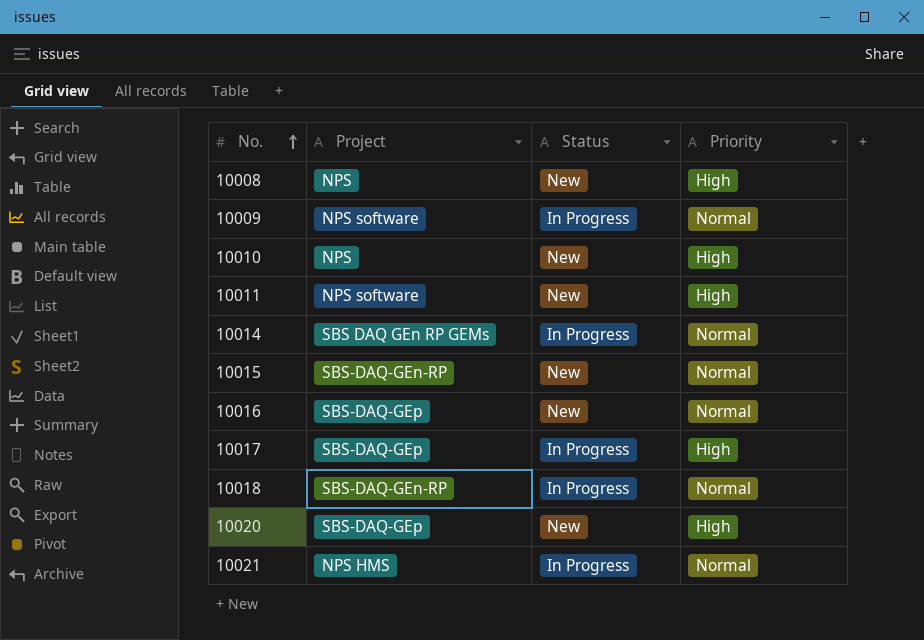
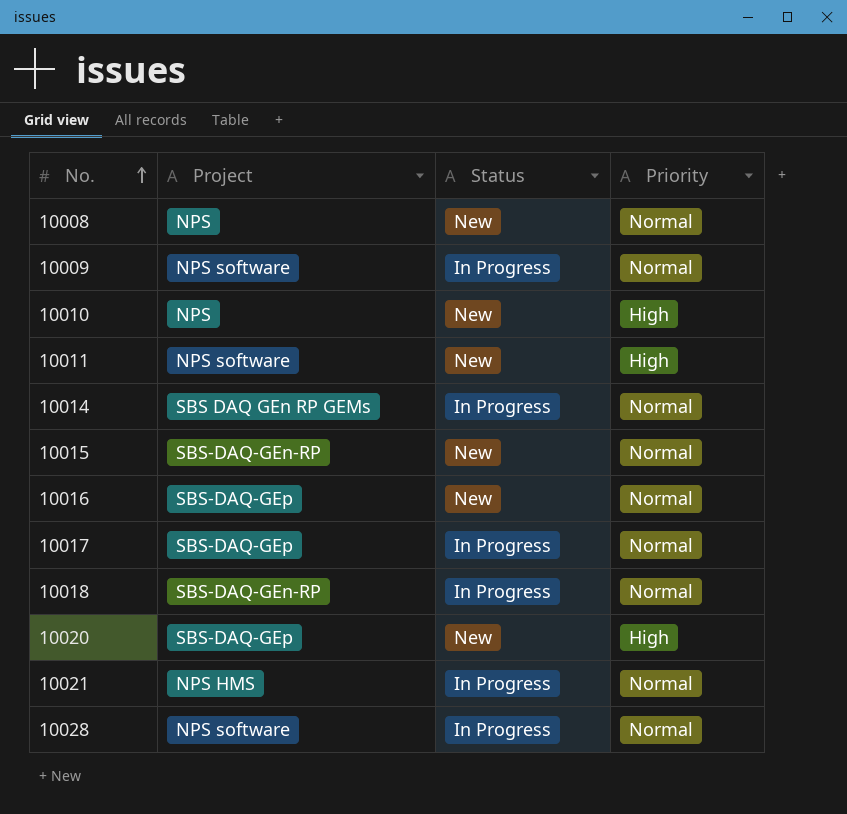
10008 | Priority: High -> Normal
10017 | Priority: High -> Normal
row 10028: none -> NPS software | In Progress | Normal

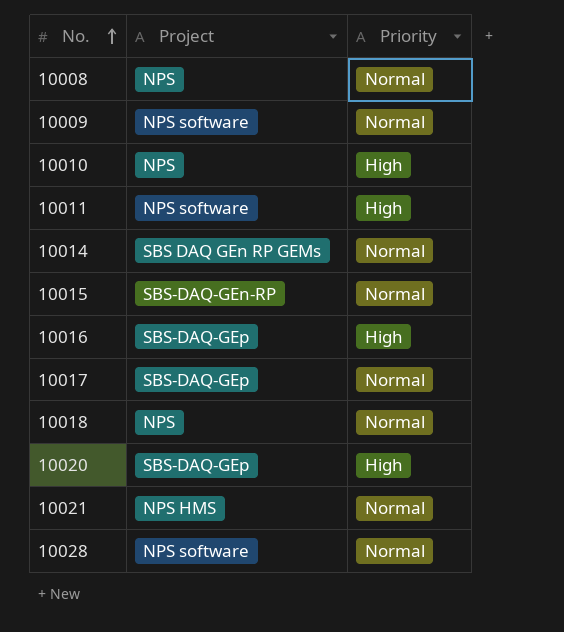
column Status | position: 3 -> none
10016 | Priority: Normal -> High
10018 | Project: SBS-DAQ-GEn-RP -> NPS

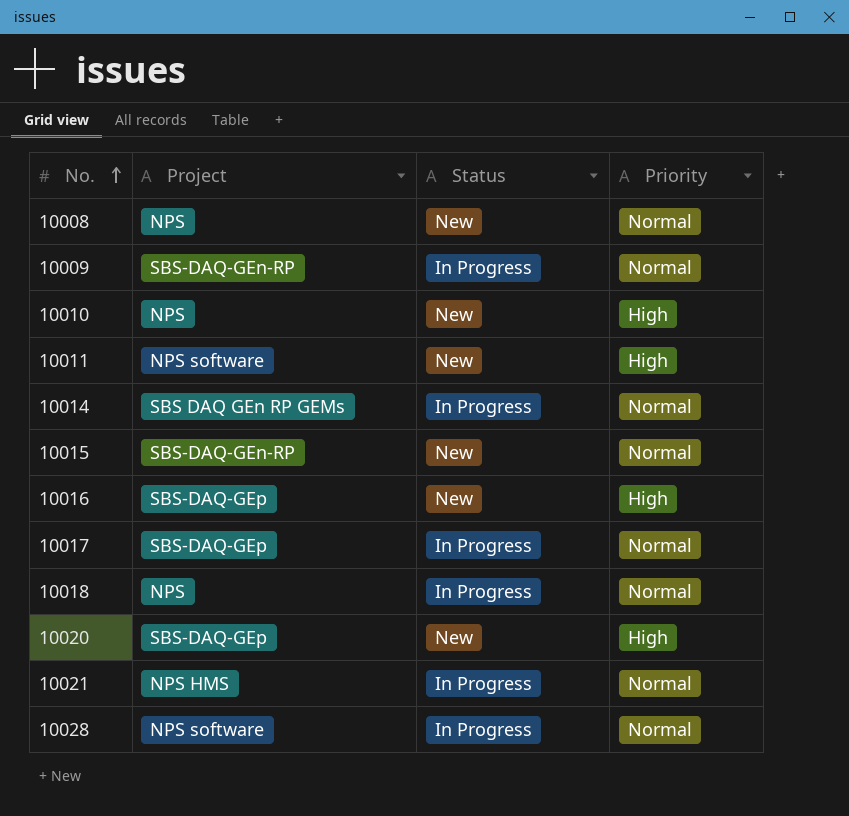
column Status | position: none -> 3
10009 | Project: NPS software -> SBS-DAQ-GEn-RP

